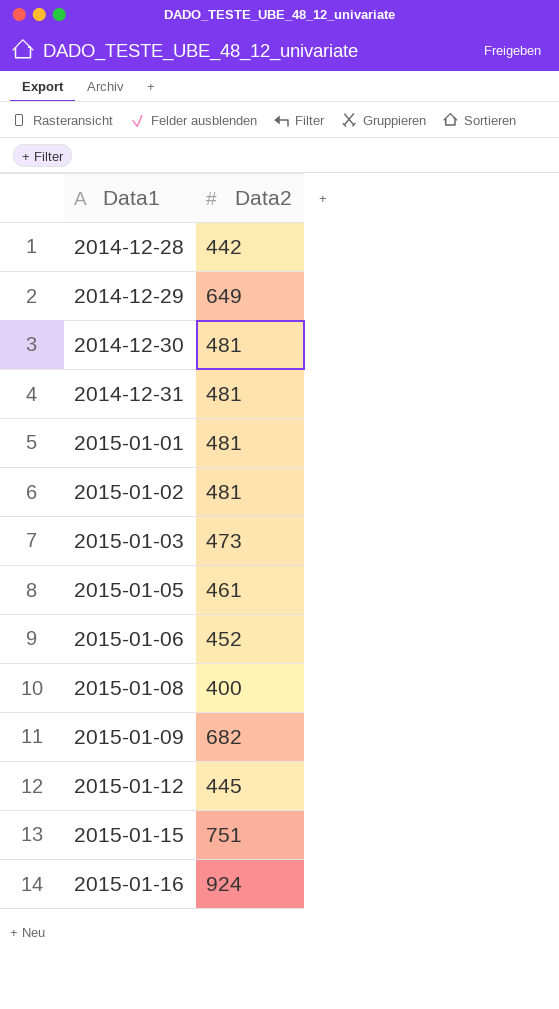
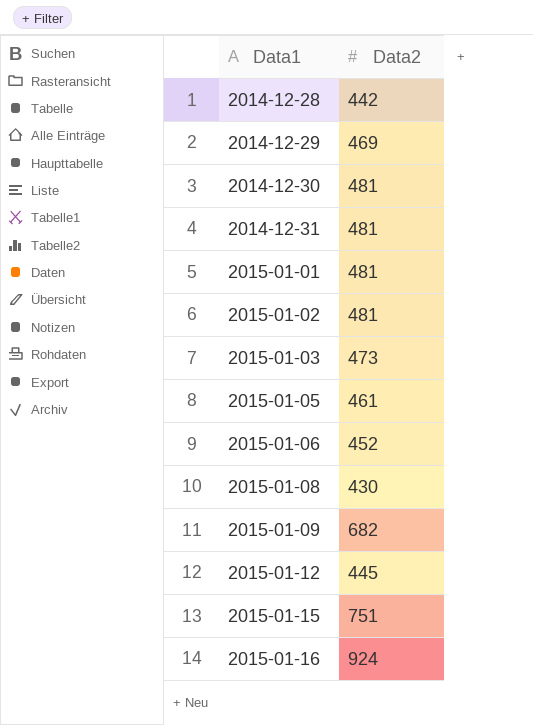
2014-12-29 | Data2: 649 -> 469
2015-01-08 | Data2: 400 -> 430

